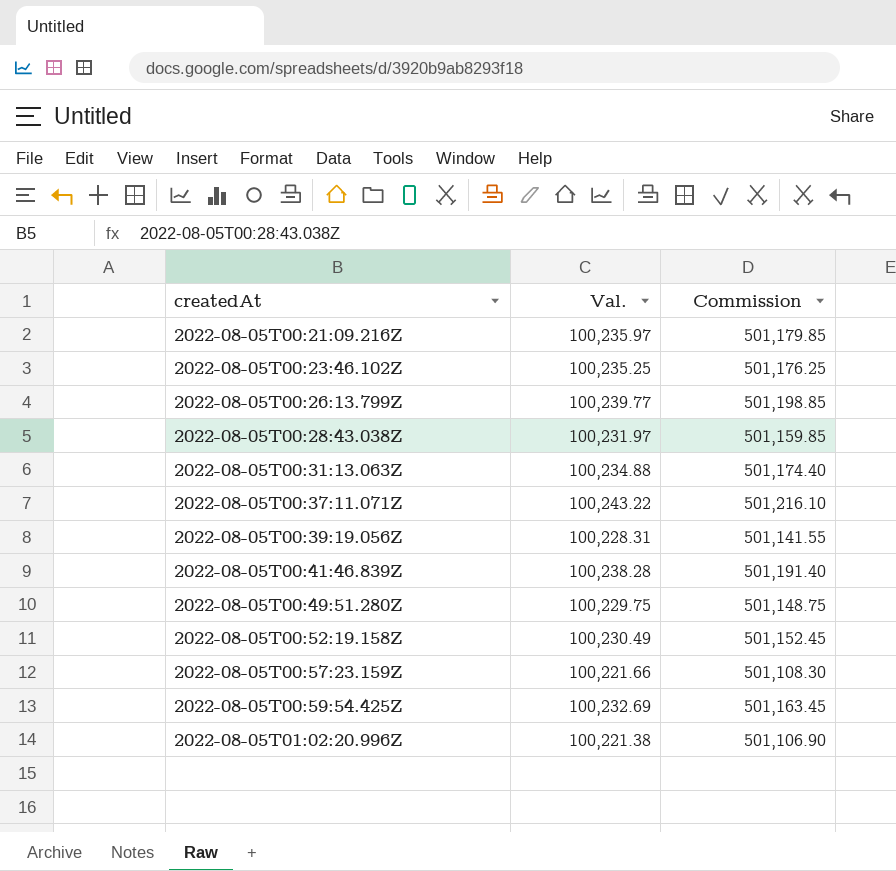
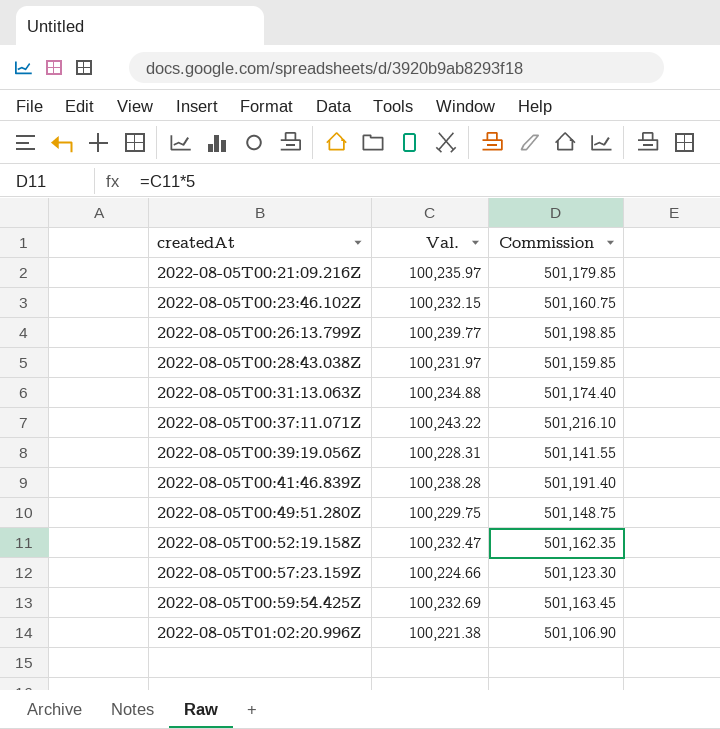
2022-08-05T00:23:46.102Z | Val.: 100,235.25 -> 100,232.15
2022-08-05T00:23:46.102Z | Commission: 501,176.25 -> 501,160.75
2022-08-05T00:52:19.158Z | Val.: 100,230.49 -> 100,232.47
2022-08-05T00:52:19.158Z | Commission: 501,152.45 -> 501,162.35
2022-08-05T00:57:23.159Z | Val.: 100,221.66 -> 100,224.66
2022-08-05T00:57:23.159Z | Commission: 501,108.30 -> 501,123.30

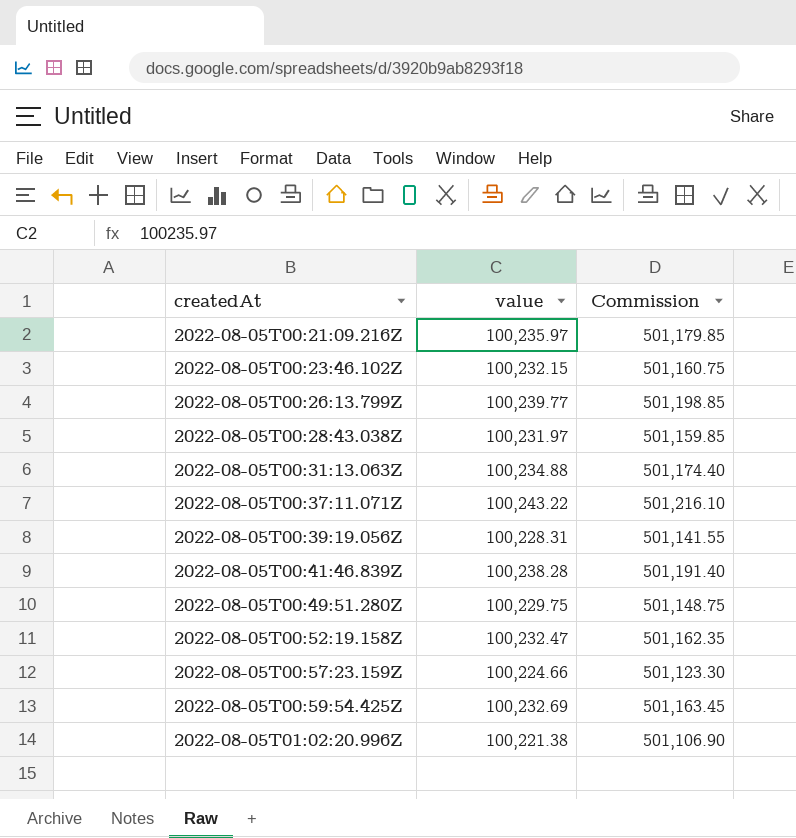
column name: Val. -> value

